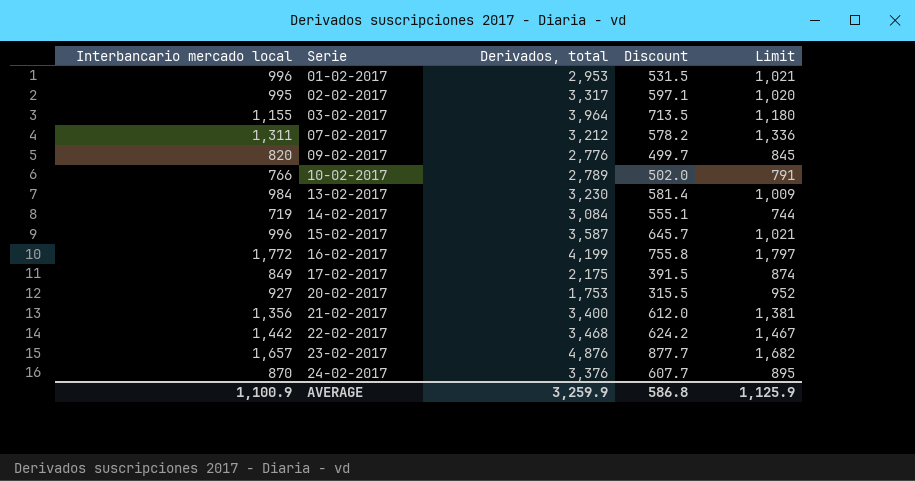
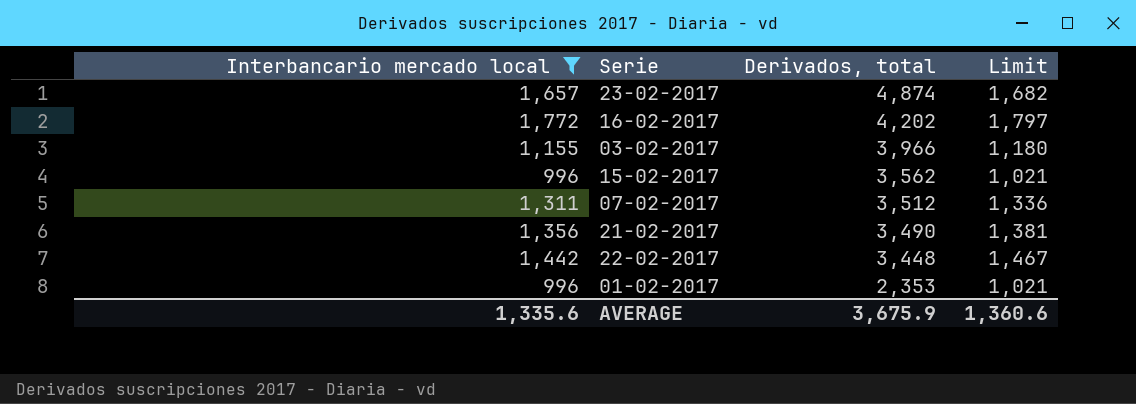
filter: none -> Interbancario mercado local >= 996
row order: Serie ascending -> Derivados, total descending
column Discount | formula: [Derivados, total] * 0.18 -> none
23-02-2017 | Derivados, total: 4,876 -> 4,874
16-02-2017 | Derivados, total: 4,199 -> 4,202
03-02-2017 | Derivados, total: 3,964 -> 3,966
15-02-2017 | Derivados, total: 3,587 -> 3,562
07-02-2017 | Derivados, total: 3,212 -> 3,512
21-02-2017 | Derivados, total: 3,400 -> 3,490
22-02-2017 | Derivados, total: 3,468 -> 3,448
01-02-2017 | Derivados, total: 2,953 -> 2,353
AVERAGE | Interbancario mercado local: 1,100.9 -> 1,335.6
AVERAGE | Derivados, total: 3,259.9 -> 3,675.9
AVERAGE | Limit: 1,125.9 -> 1,360.6

